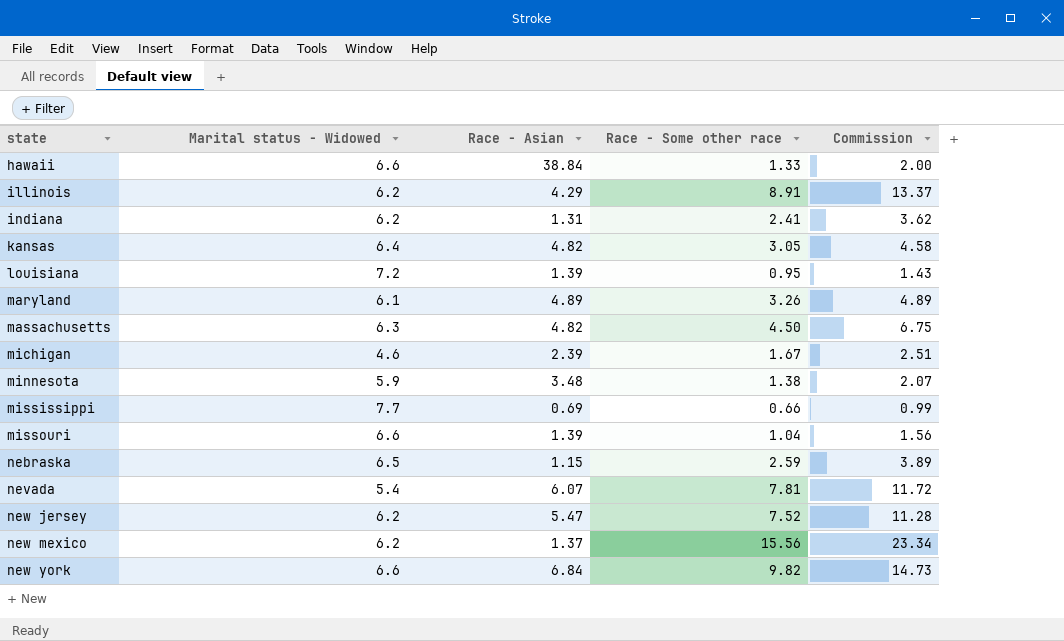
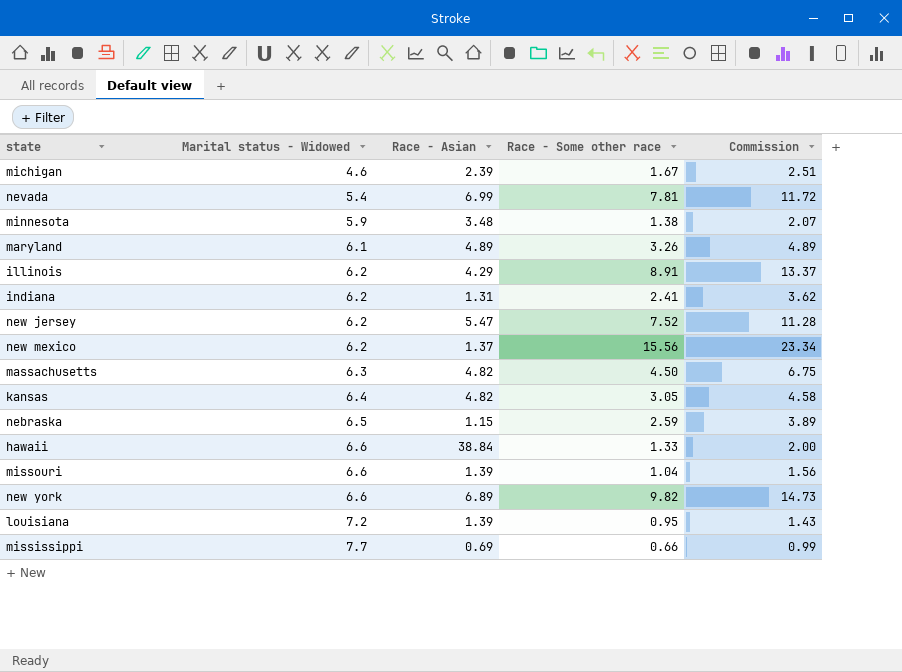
row order: state ascending -> Marital status - Widowed ascending
nevada | Race - Asian: 6.07 -> 6.99
new york | Race - Asian: 6.84 -> 6.89

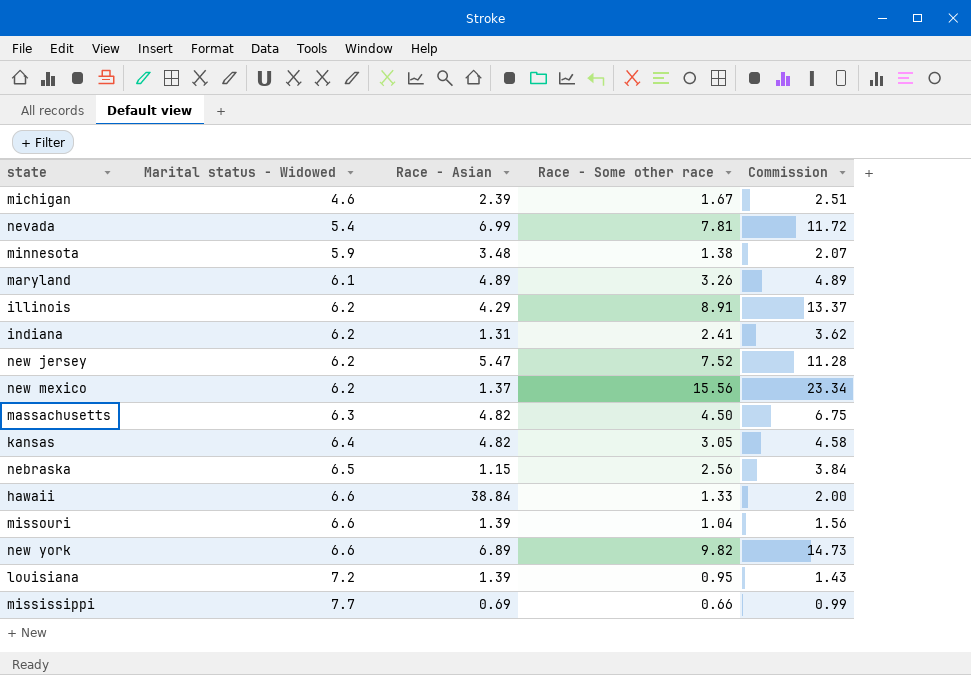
nebraska | Race - Some other race: 2.59 -> 2.56
nebraska | Commission: 3.89 -> 3.84

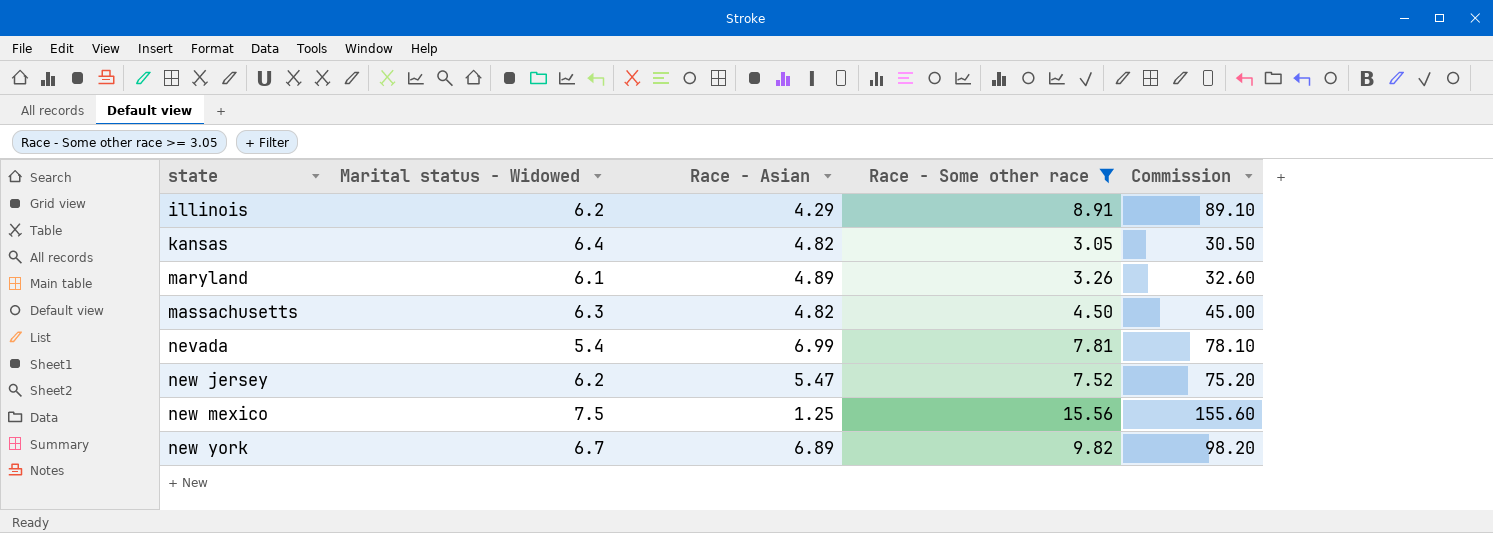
filter: none -> Race - Some other race >= 3.05
row order: Marital status - Widowed ascending -> state ascending
column Commission | formula: [Race - Some other race] * 1.5 -> [Race - Some other race] * 10
new mexico | Marital status - Widowed: 6.2 -> 7.5
new mexico | Race - Asian: 1.37 -> 1.25
new york | Marital status - Widowed: 6.6 -> 6.7

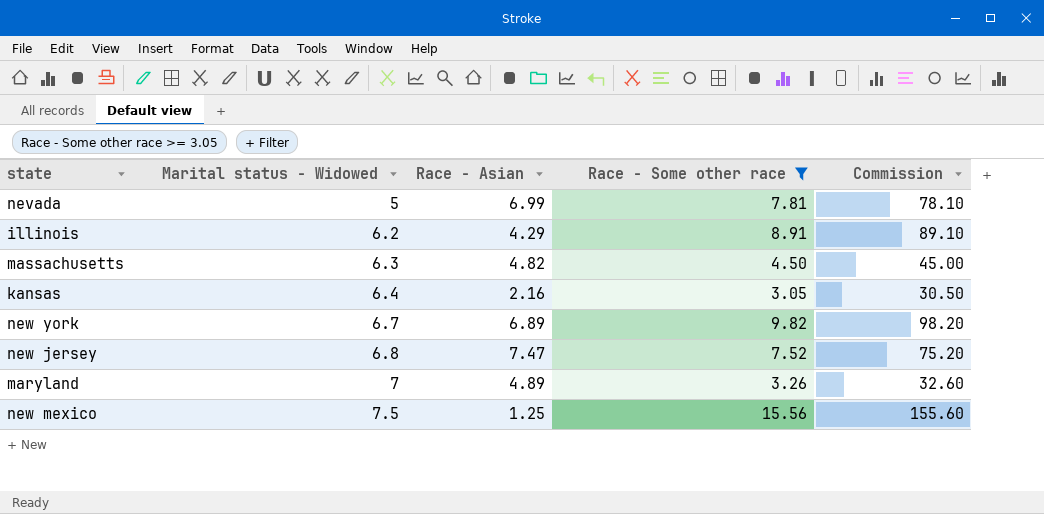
row order: state ascending -> Marital status - Widowed ascending
nevada | Marital status - Widowed: 5.4 -> 5
kansas | Race - Asian: 4.82 -> 2.16
new jersey | Marital status - Widowed: 6.2 -> 6.8
new jersey | Race - Asian: 5.47 -> 7.47
maryland | Marital status - Widowed: 6.1 -> 7

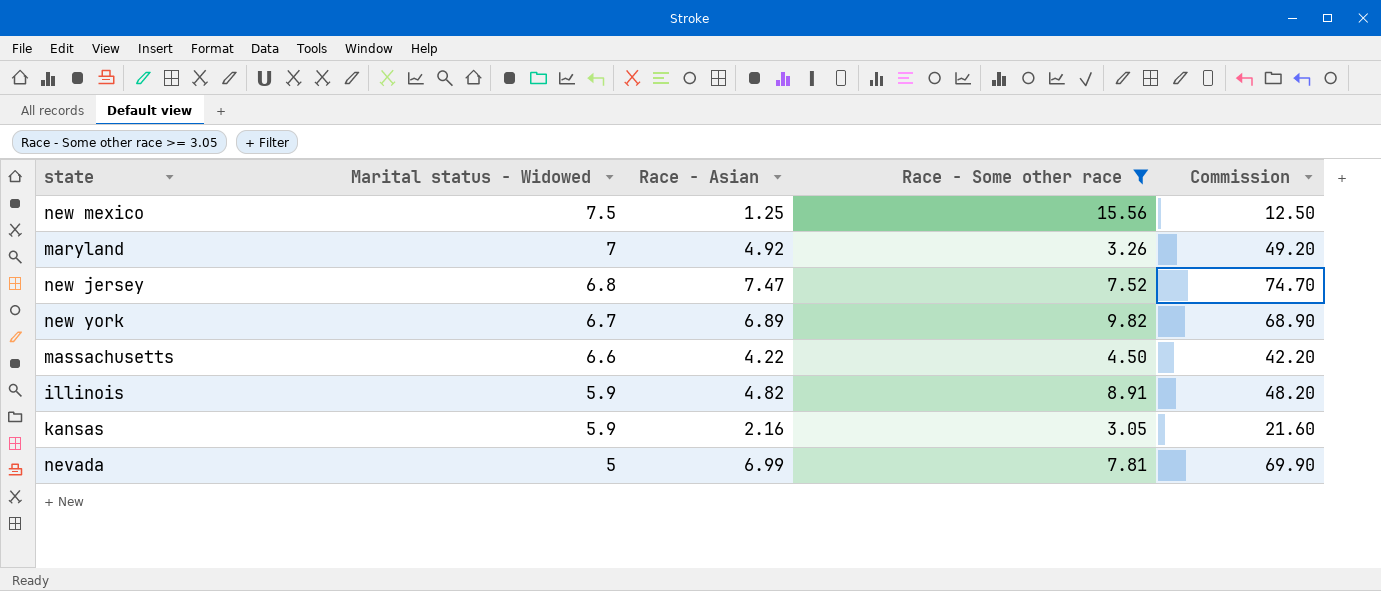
row order: Marital status - Widowed ascending -> Marital status - Widowed descending
column Commission | formula: [Race - Some other race] * 10 -> [Race - Asian] * 10
maryland | Race - Asian: 4.89 -> 4.92
massachusetts | Marital status - Widowed: 6.3 -> 6.6
massachusetts | Race - Asian: 4.82 -> 4.22
illinois | Marital status - Widowed: 6.2 -> 5.9
illinois | Race - Asian: 4.29 -> 4.82
kansas | Marital status - Widowed: 6.4 -> 5.9

